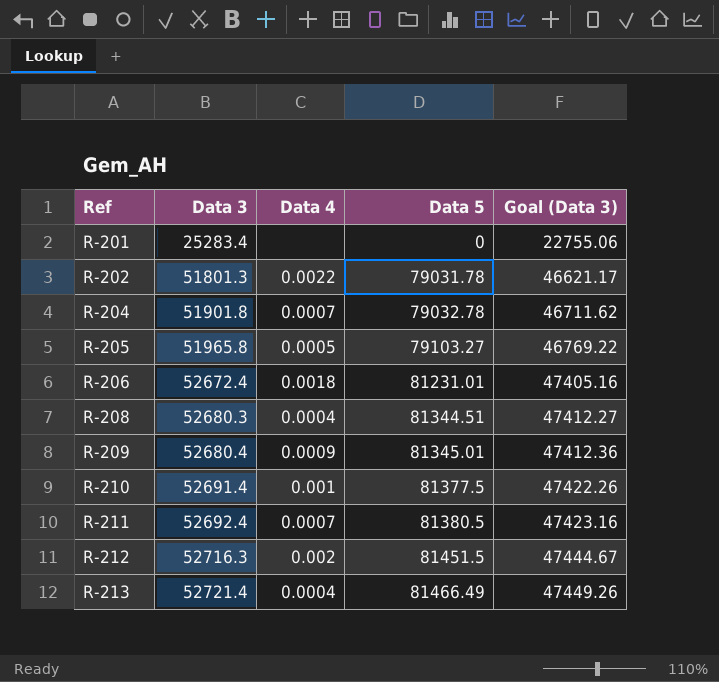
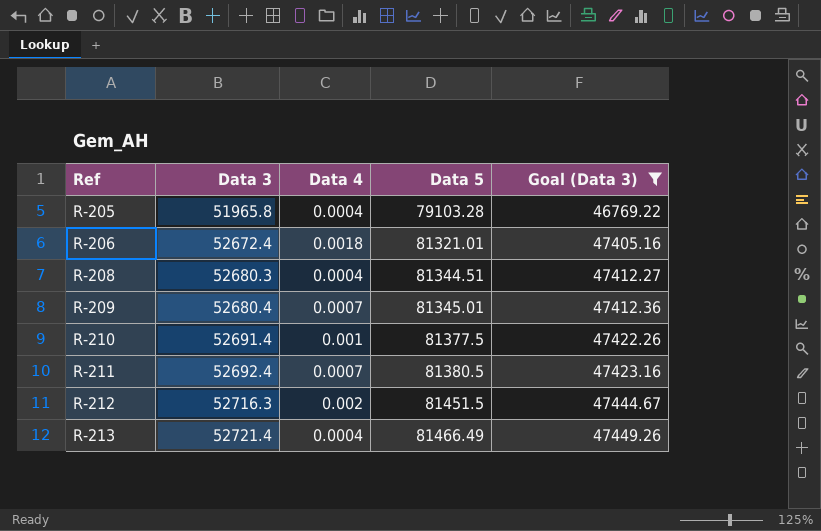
filter: none -> Goal (Data 3) >= 46769.22
R-205 | Data 4: 0.0005 -> 0.0004
R-205 | Data 5: 79103.27 -> 79103.28
R-206 | Data 5: 81231.01 -> 81321.01
R-209 | Data 4: 0.0009 -> 0.0007

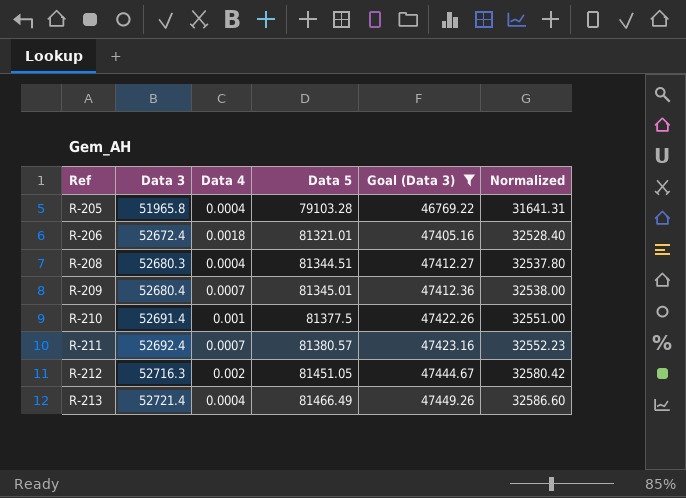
column Normalized | formula: none -> [Data 5] * 0.4
R-211 | Data 5: 81380.5 -> 81380.57
R-212 | Data 5: 81451.5 -> 81451.05

